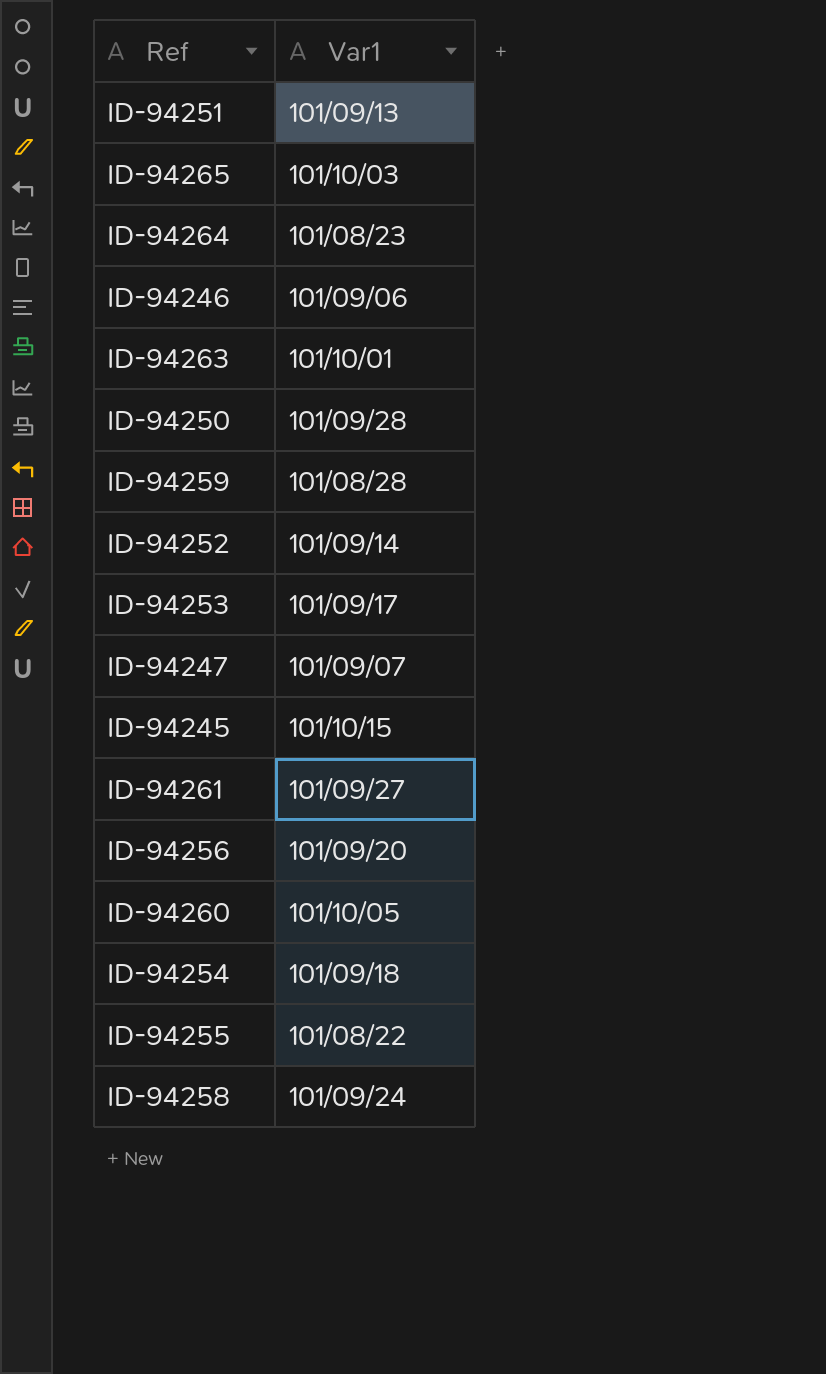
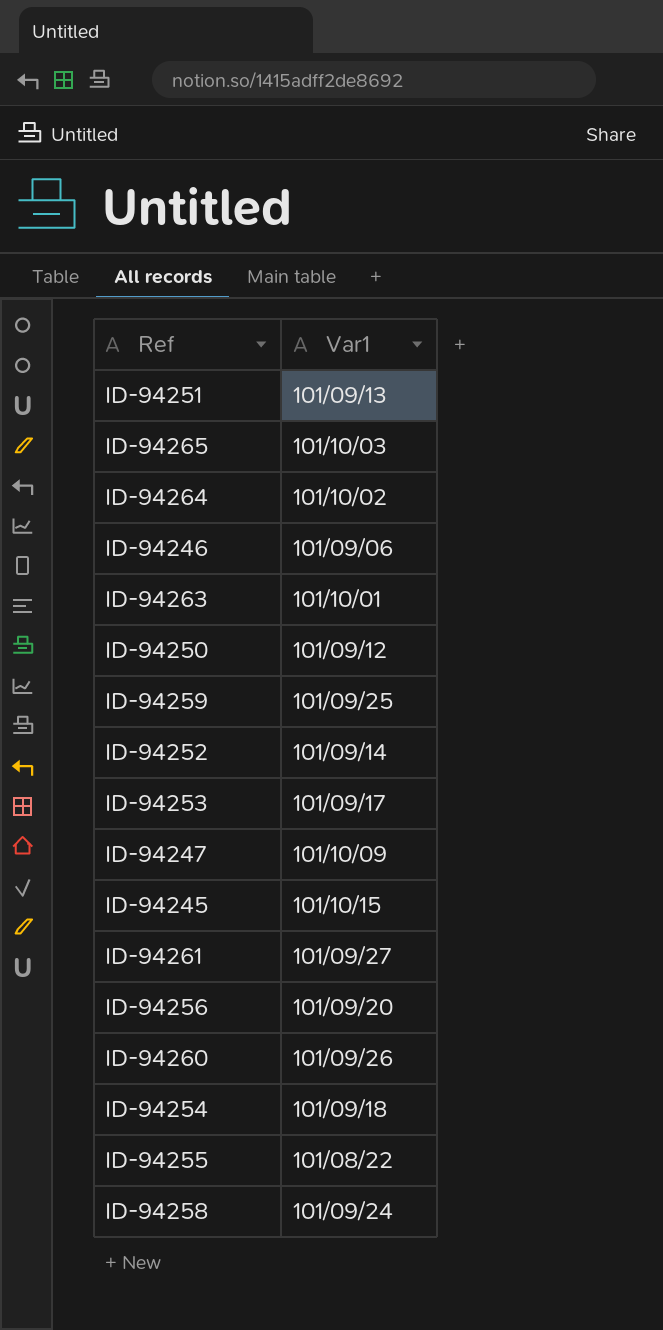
ID-94264 | Var1: 101/08/23 -> 101/10/02
ID-94250 | Var1: 101/09/28 -> 101/09/12
ID-94259 | Var1: 101/08/28 -> 101/09/25
ID-94247 | Var1: 101/09/07 -> 101/10/09
ID-94260 | Var1: 101/10/05 -> 101/09/26

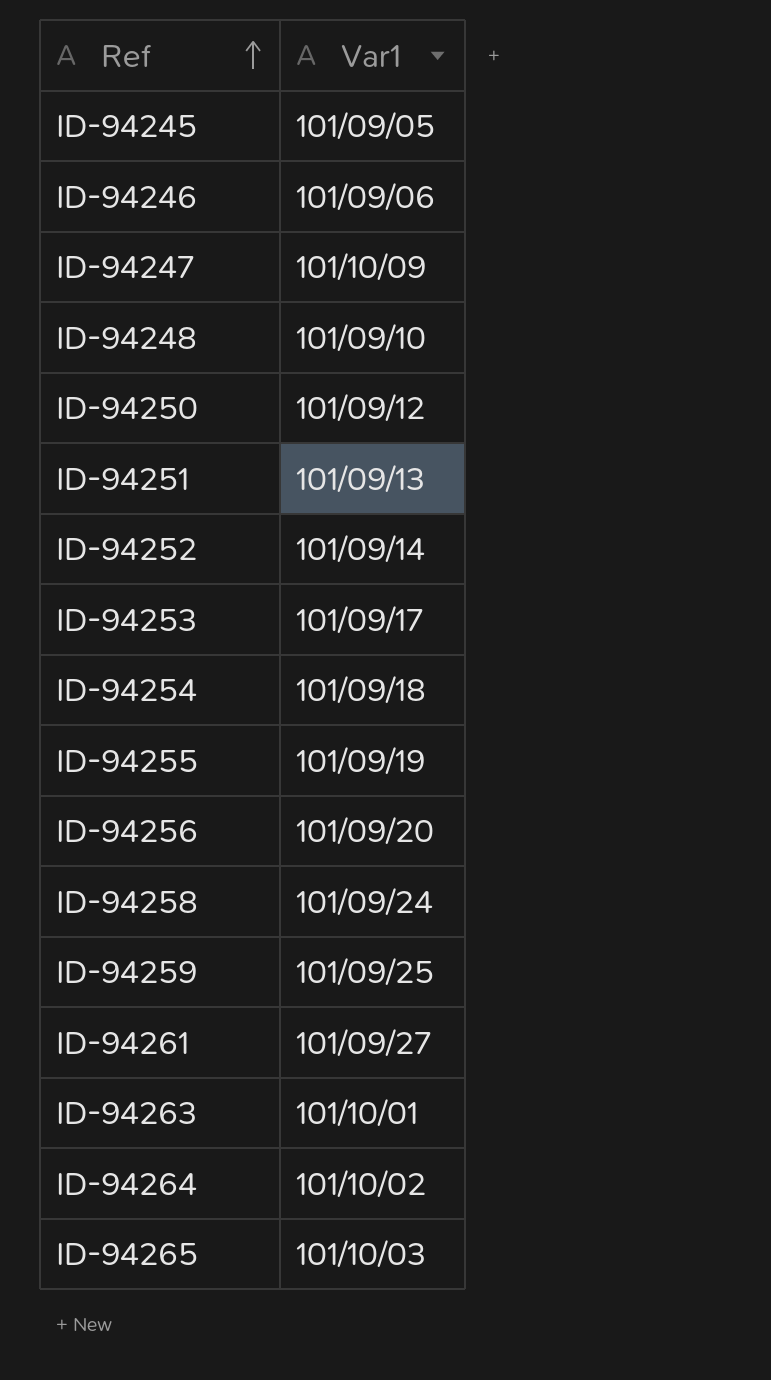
row order: none -> Ref ascending
row ID-94260: 101/09/26 -> none
ID-94245 | Var1: 101/10/15 -> 101/09/05
row ID-94248: none -> 101/09/10
ID-94255 | Var1: 101/08/22 -> 101/09/19

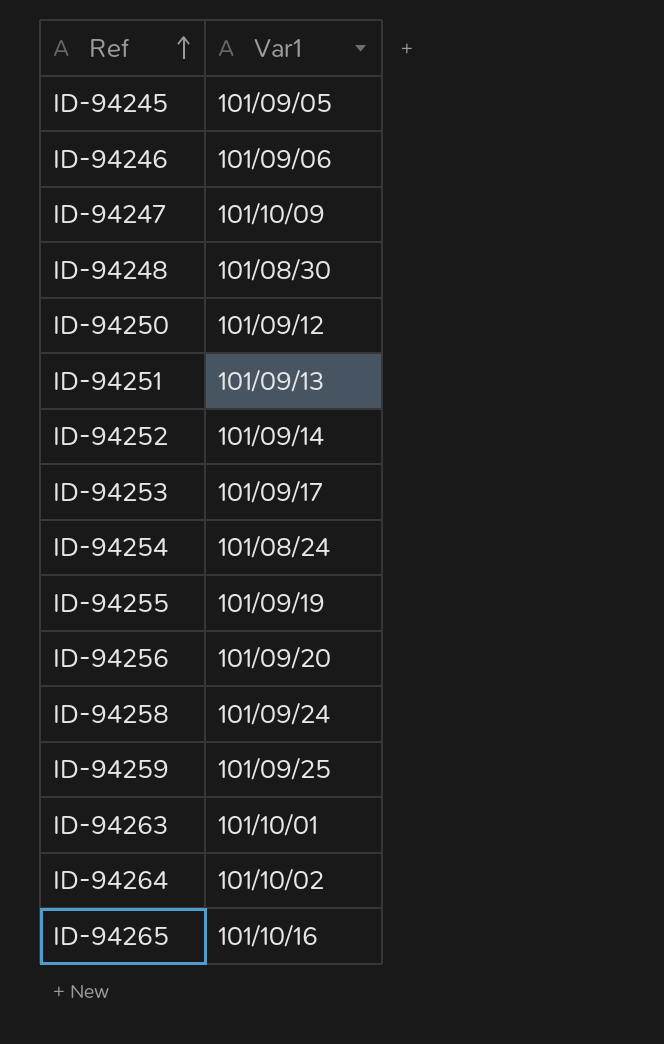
row ID-94261: 101/09/27 -> none
ID-94248 | Var1: 101/09/10 -> 101/08/30
ID-94254 | Var1: 101/09/18 -> 101/08/24
ID-94265 | Var1: 101/10/03 -> 101/10/16

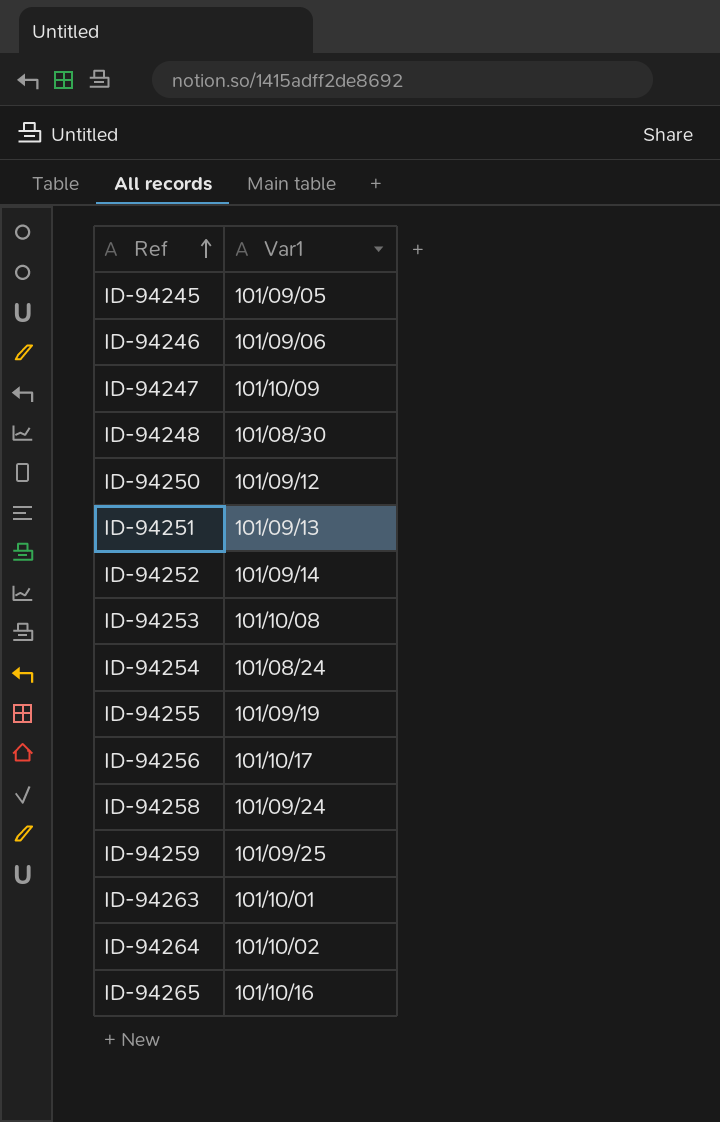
ID-94253 | Var1: 101/09/17 -> 101/10/08
ID-94256 | Var1: 101/09/20 -> 101/10/17

